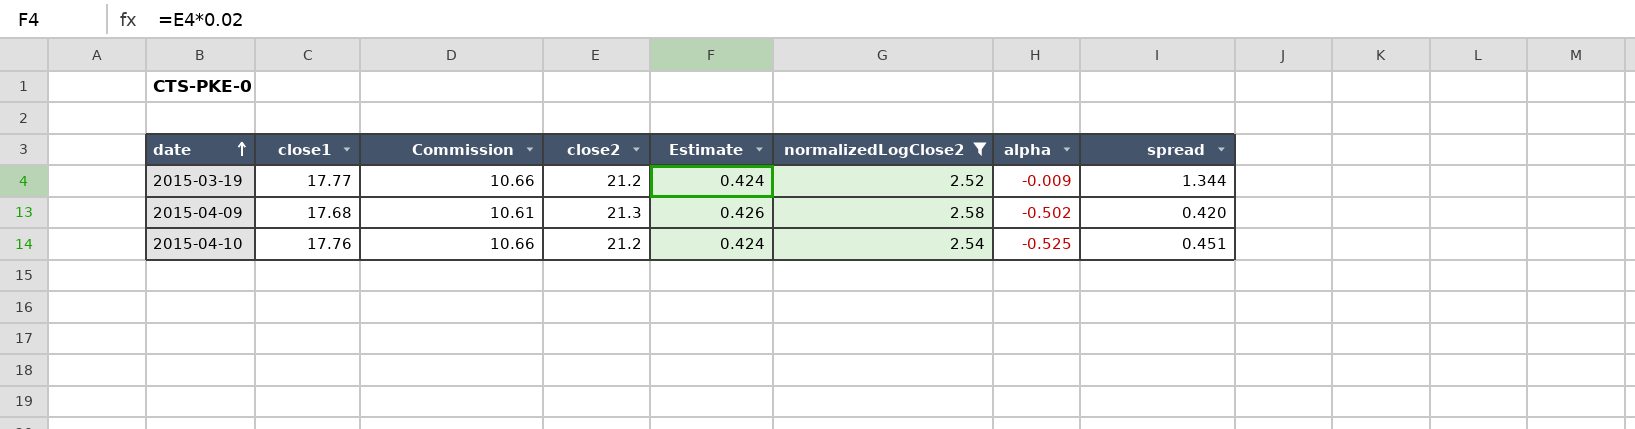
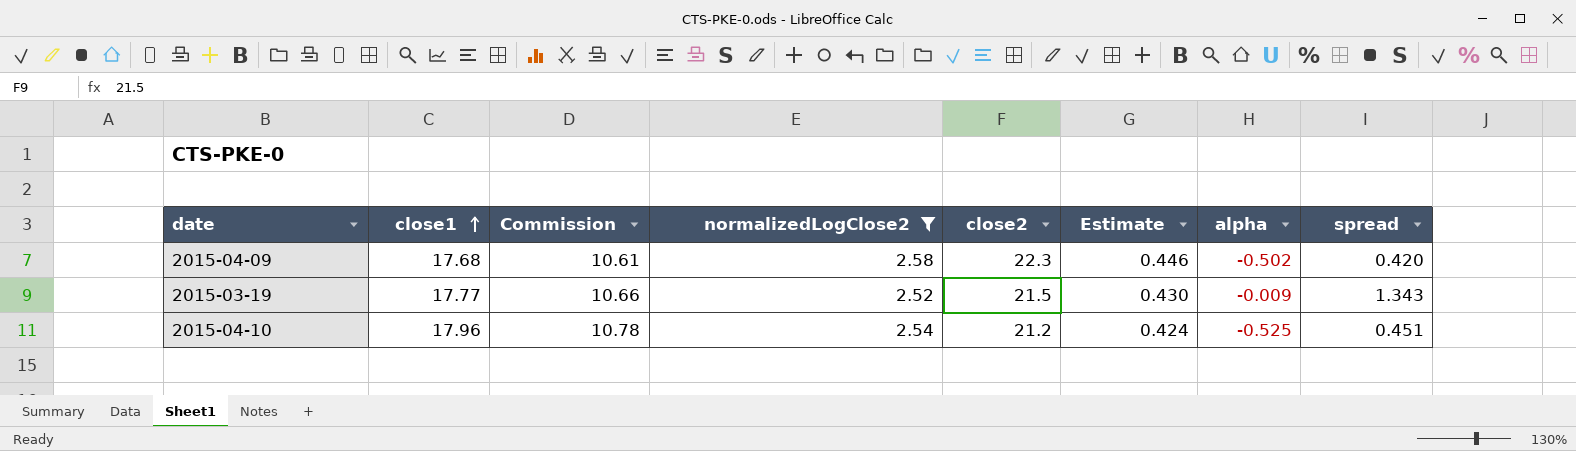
row order: date ascending -> close1 ascending
column normalizedLogClose2 | position: 6 -> 4
2015-04-09 | close2: 21.3 -> 22.3
2015-04-09 | Estimate: 0.426 -> 0.446
2015-03-19 | close2: 21.2 -> 21.5
2015-03-19 | Estimate: 0.424 -> 0.430
2015-03-19 | spread: 1.344 -> 1.343
2015-04-10 | close1: 17.76 -> 17.96
2015-04-10 | Commission: 10.66 -> 10.78

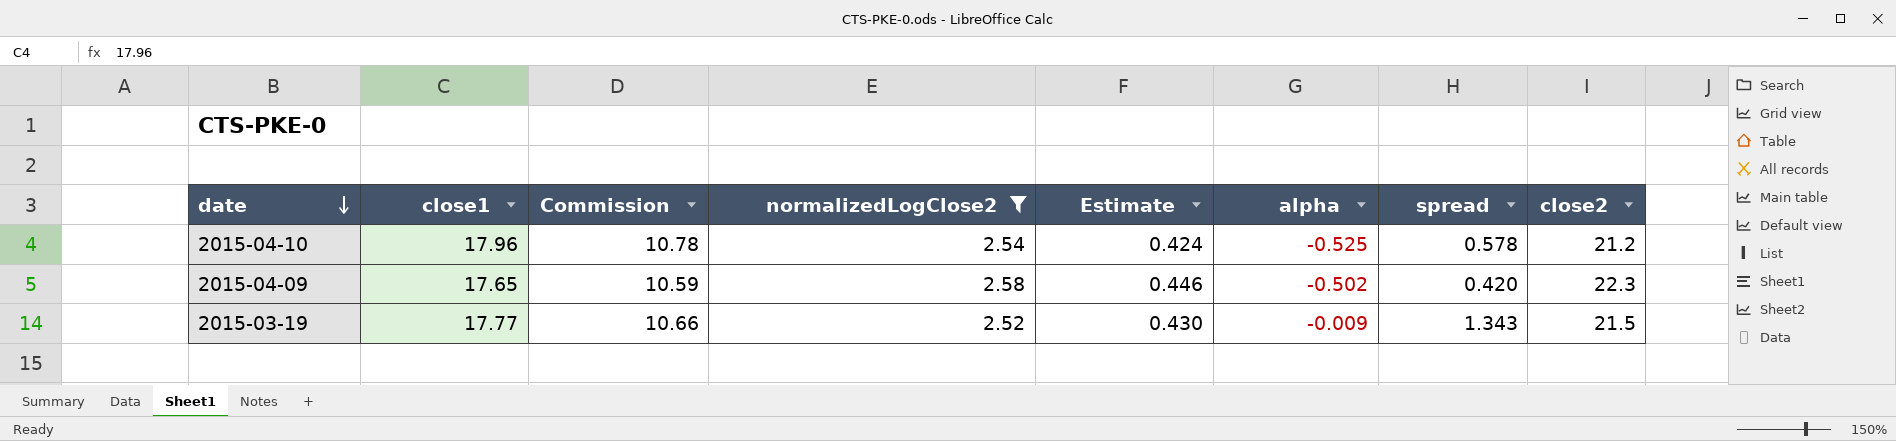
row order: close1 ascending -> date descending
column close2 | position: 5 -> 8
2015-04-10 | spread: 0.451 -> 0.578
2015-04-09 | close1: 17.68 -> 17.65
2015-04-09 | Commission: 10.61 -> 10.59

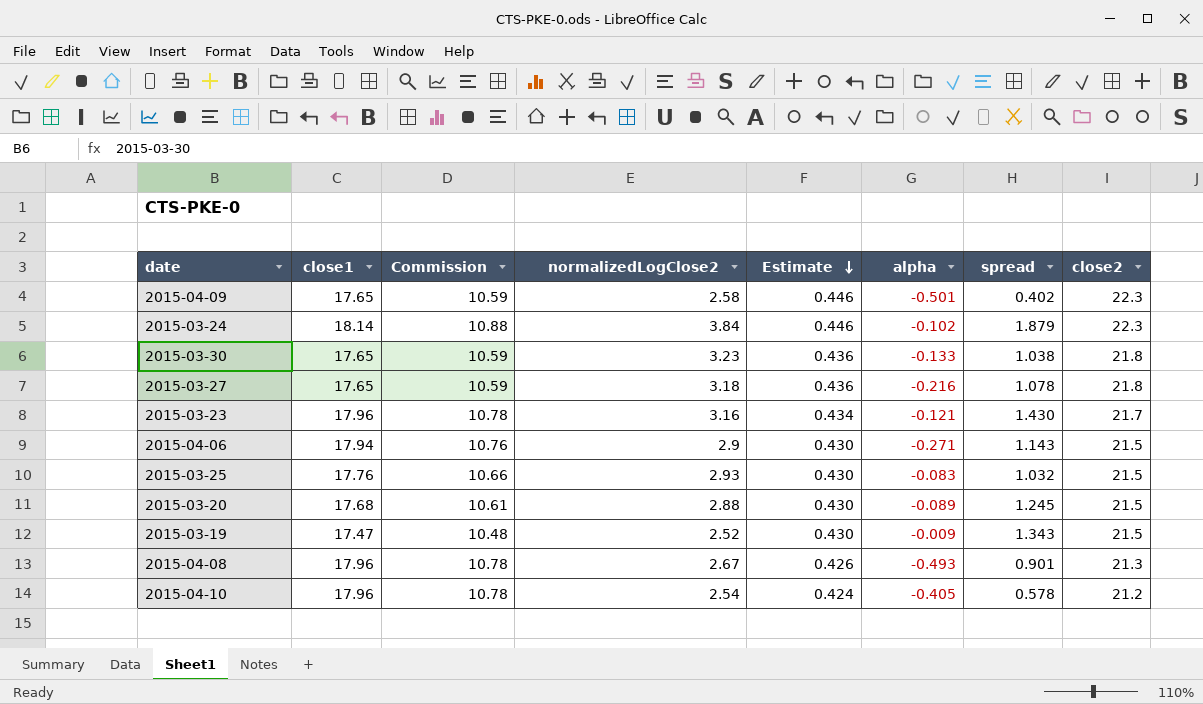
filter: normalizedLogClose2 <= 2.58 -> none
row order: date descending -> Estimate descending
2015-04-09 | alpha: -0.502 -> -0.501
2015-04-09 | spread: 0.420 -> 0.402
2015-03-19 | close1: 17.77 -> 17.47
2015-03-19 | Commission: 10.66 -> 10.48
2015-04-10 | alpha: -0.525 -> -0.405

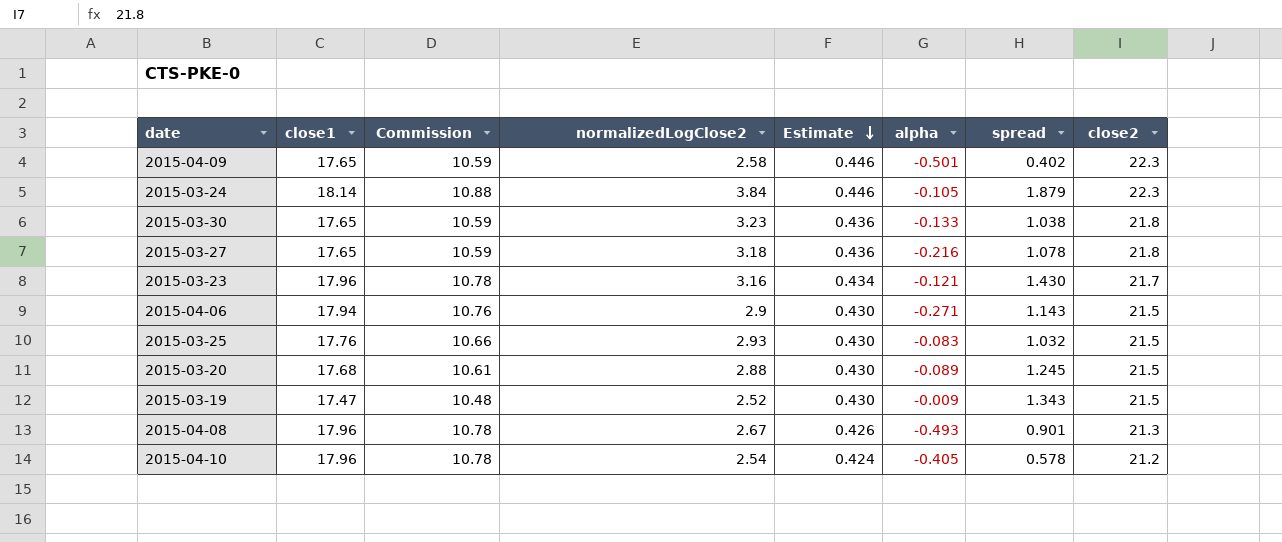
2015-03-24 | alpha: -0.102 -> -0.105

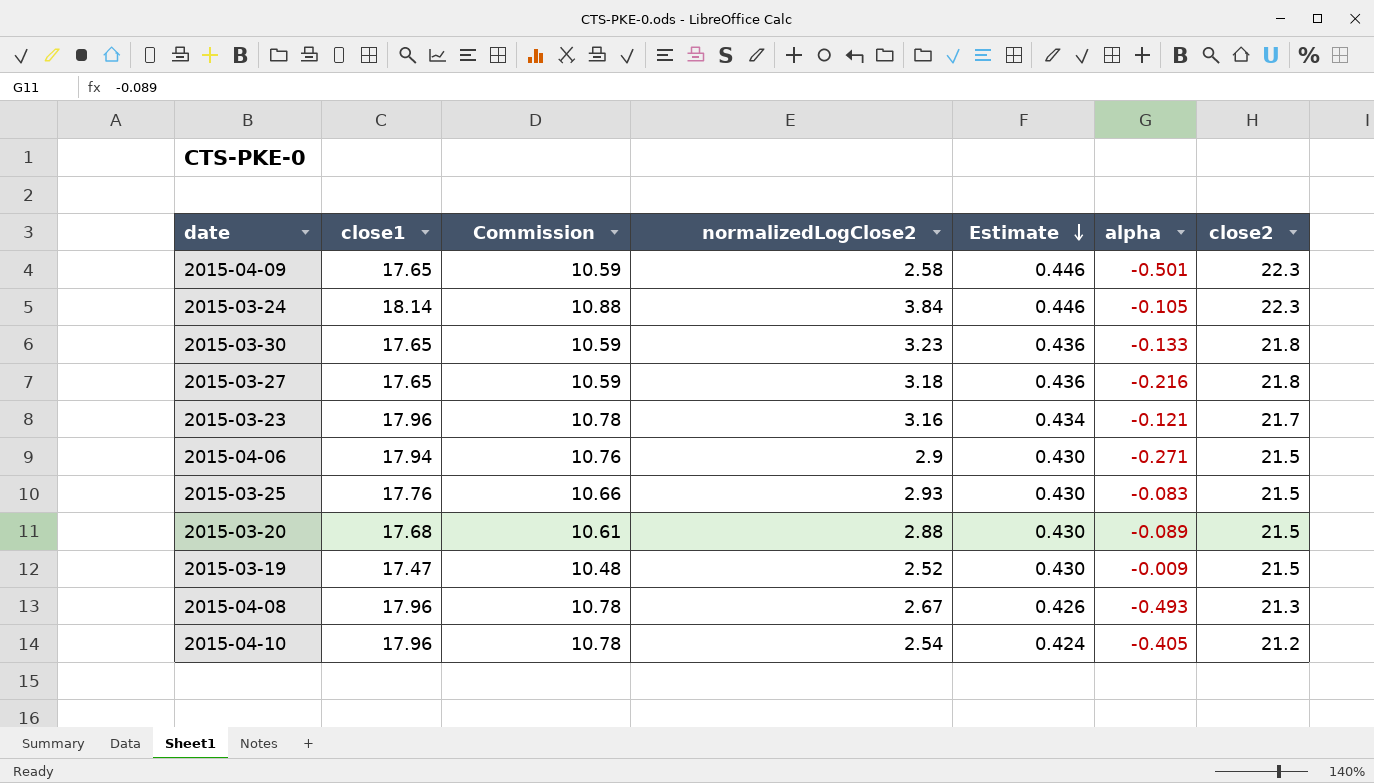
column spread | position: 7 -> none

